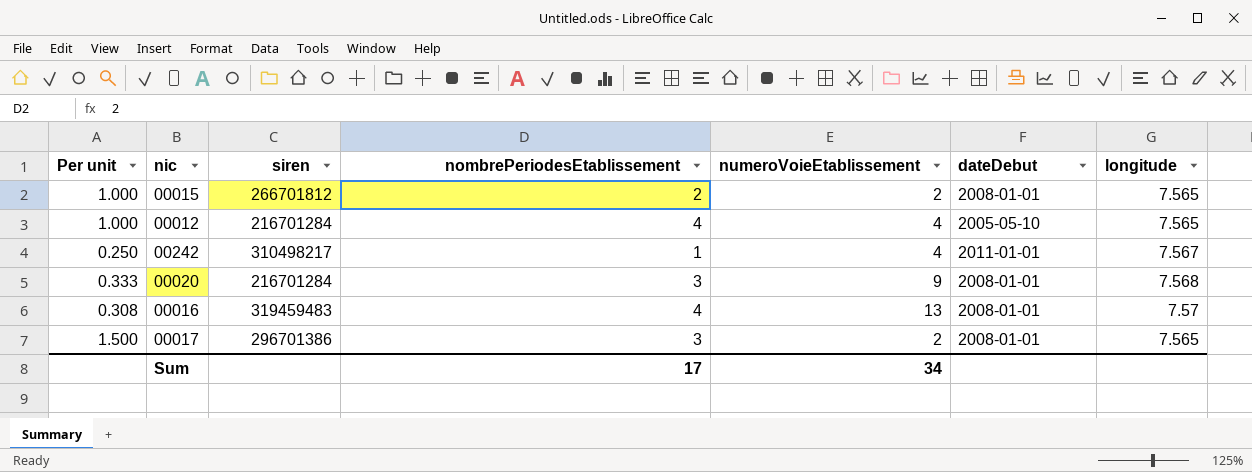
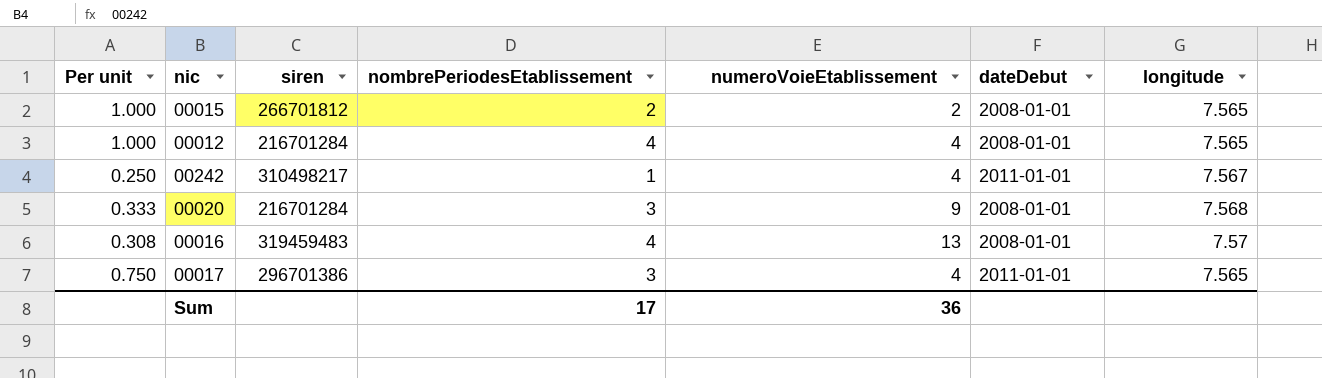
00012 | dateDebut: 2005-05-10 -> 2008-01-01
00017 | Per unit: 1.500 -> 0.750
00017 | numeroVoieEtablissement: 2 -> 4
00017 | dateDebut: 2008-01-01 -> 2011-01-01
Sum | numeroVoieEtablissement: 34 -> 36

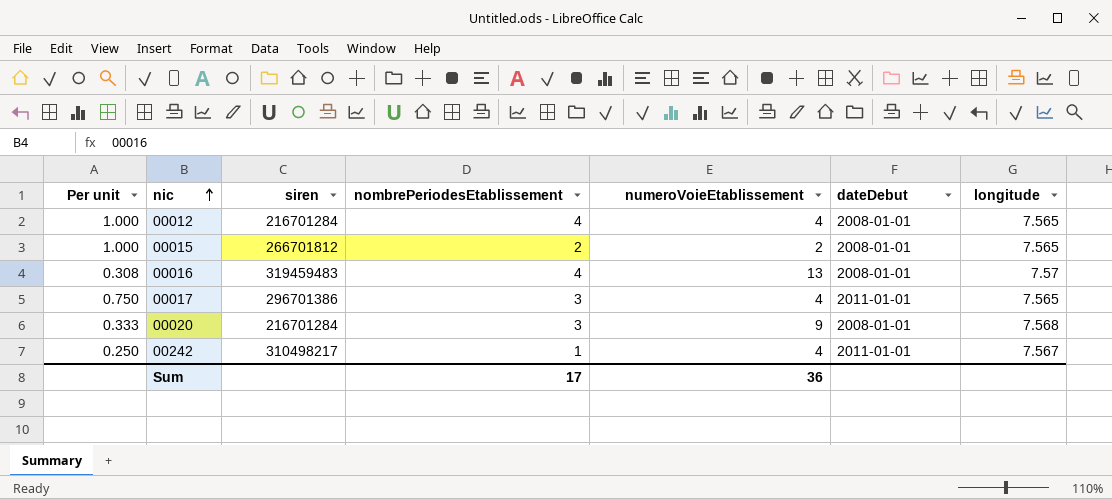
row order: none -> nic ascending

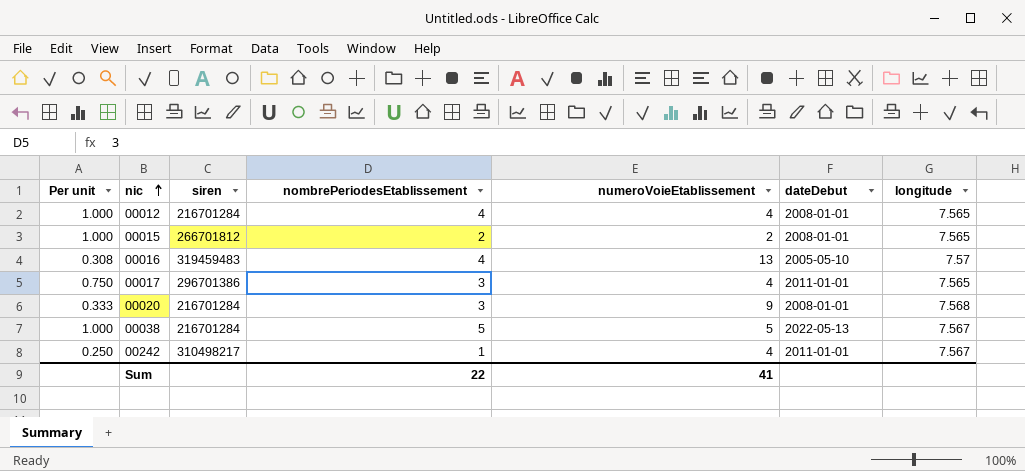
00016 | dateDebut: 2008-01-01 -> 2005-05-10
row 00038: none -> 1.000 | 216701284 | 5 | 5 | 2022-05-13 | 7.567
Sum | nombrePeriodesEtablissement: 17 -> 22
Sum | numeroVoieEtablissement: 36 -> 41

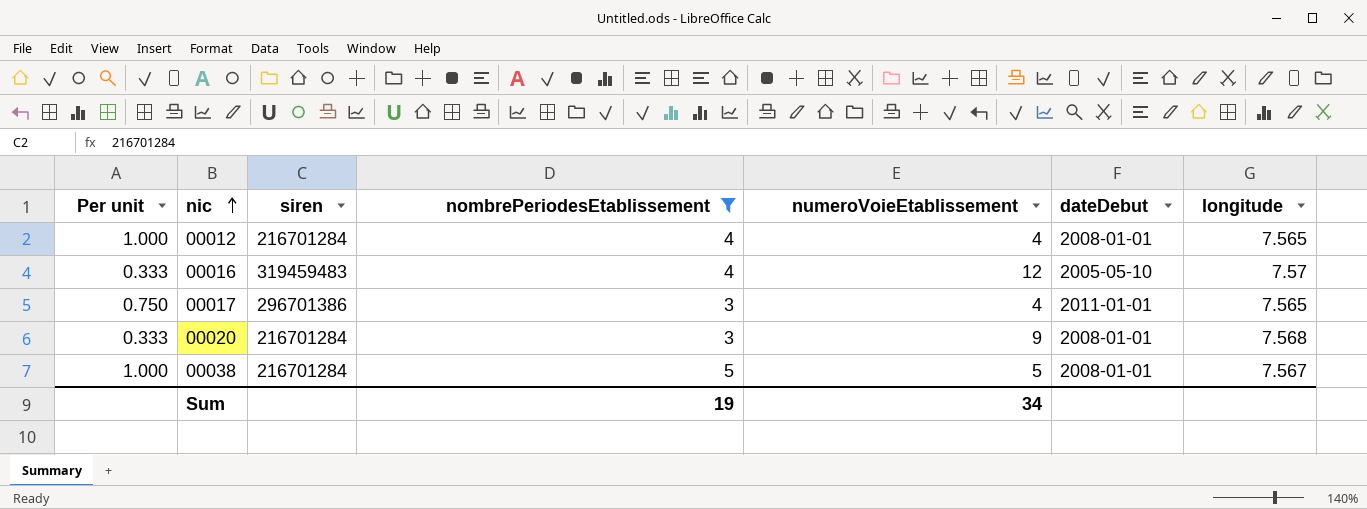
filter: none -> nombrePeriodesEtablissement >= 3
00016 | Per unit: 0.308 -> 0.333
00016 | numeroVoieEtablissement: 13 -> 12
00038 | dateDebut: 2022-05-13 -> 2008-01-01
Sum | nombrePeriodesEtablissement: 22 -> 19
Sum | numeroVoieEtablissement: 41 -> 34

